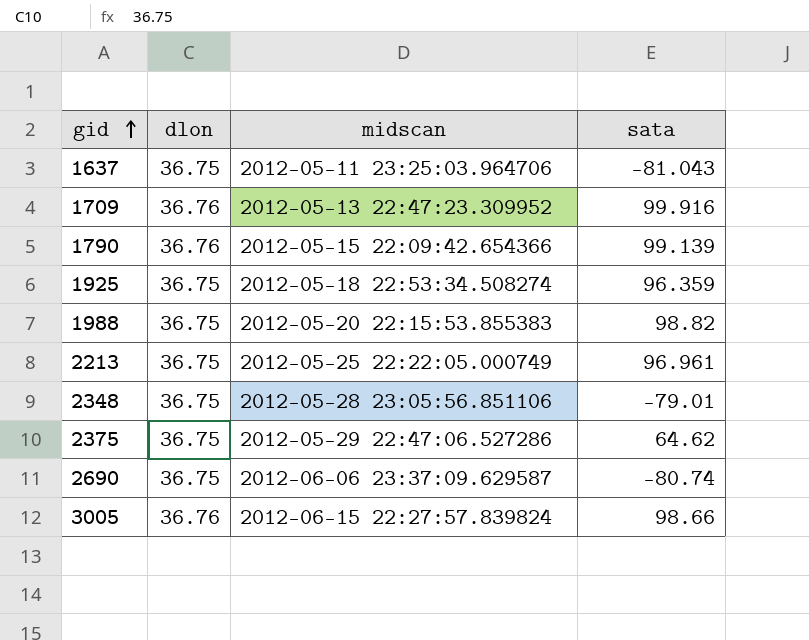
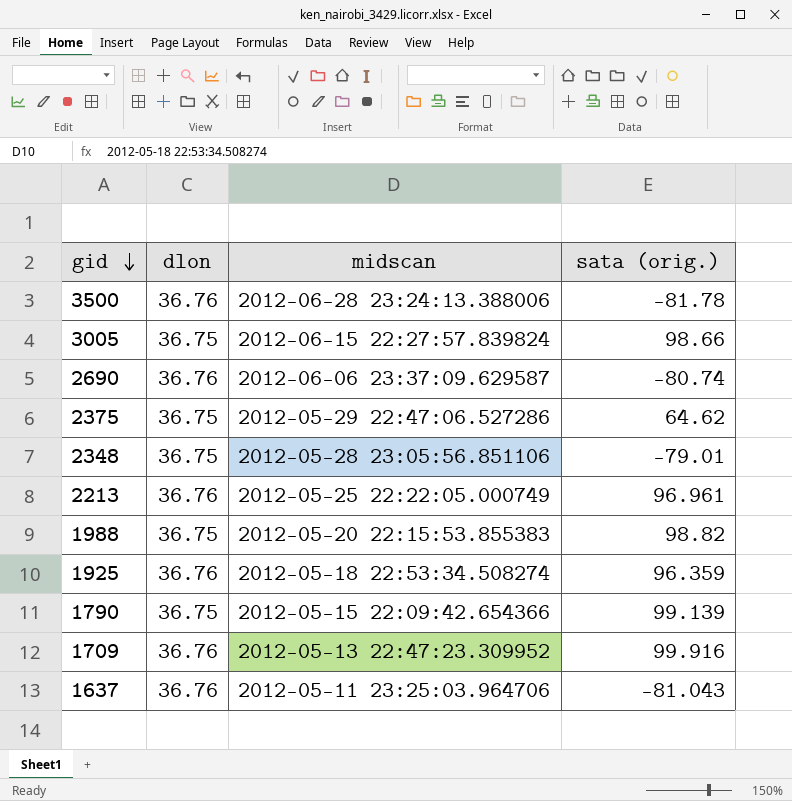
row order: gid ascending -> gid descending
column name: sata -> sata (orig.)
row 3500: none -> 36.76 | 2012-06-28 23:24:13.388006 | -81.78
3005 | dlon: 36.76 -> 36.75
2690 | dlon: 36.75 -> 36.76
2213 | dlon: 36.75 -> 36.76
1925 | dlon: 36.75 -> 36.76
1790 | dlon: 36.76 -> 36.75
1637 | dlon: 36.75 -> 36.76

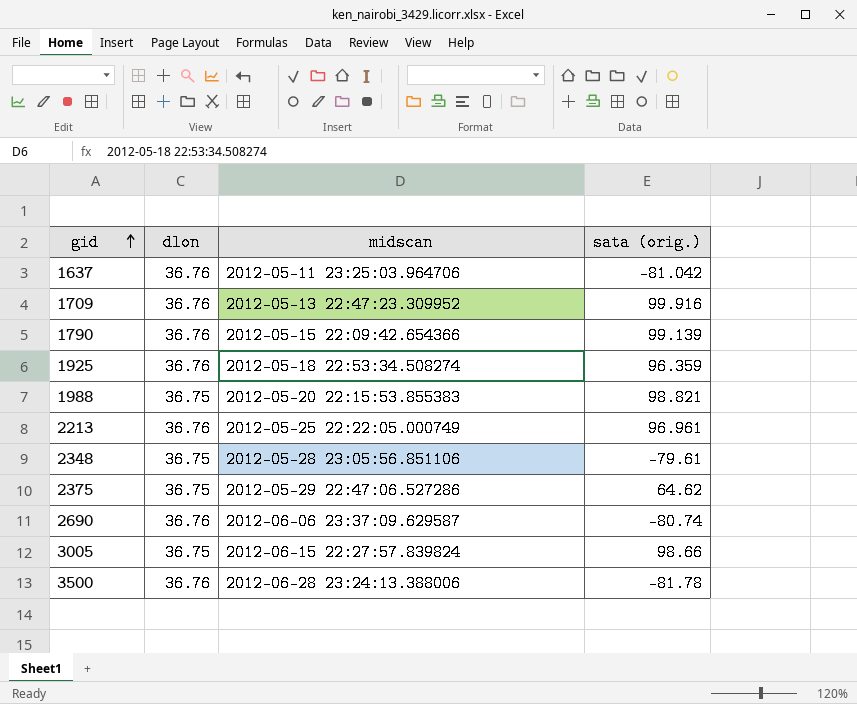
row order: gid descending -> gid ascending
1637 | sata (orig.): -81.043 -> -81.042
1790 | dlon: 36.75 -> 36.76
1988 | sata (orig.): 98.82 -> 98.821
2348 | sata (orig.): -79.01 -> -79.61

